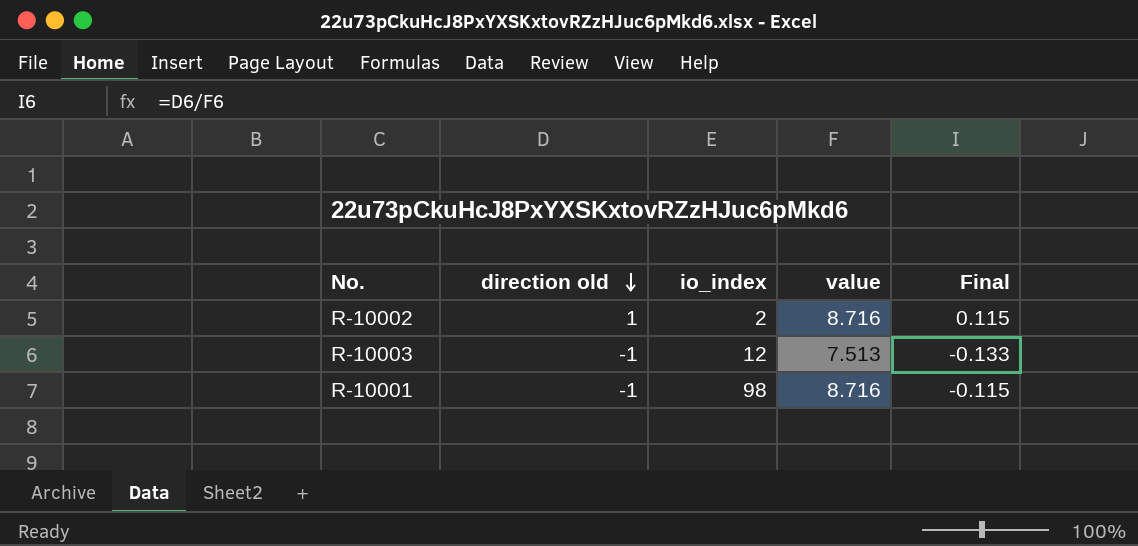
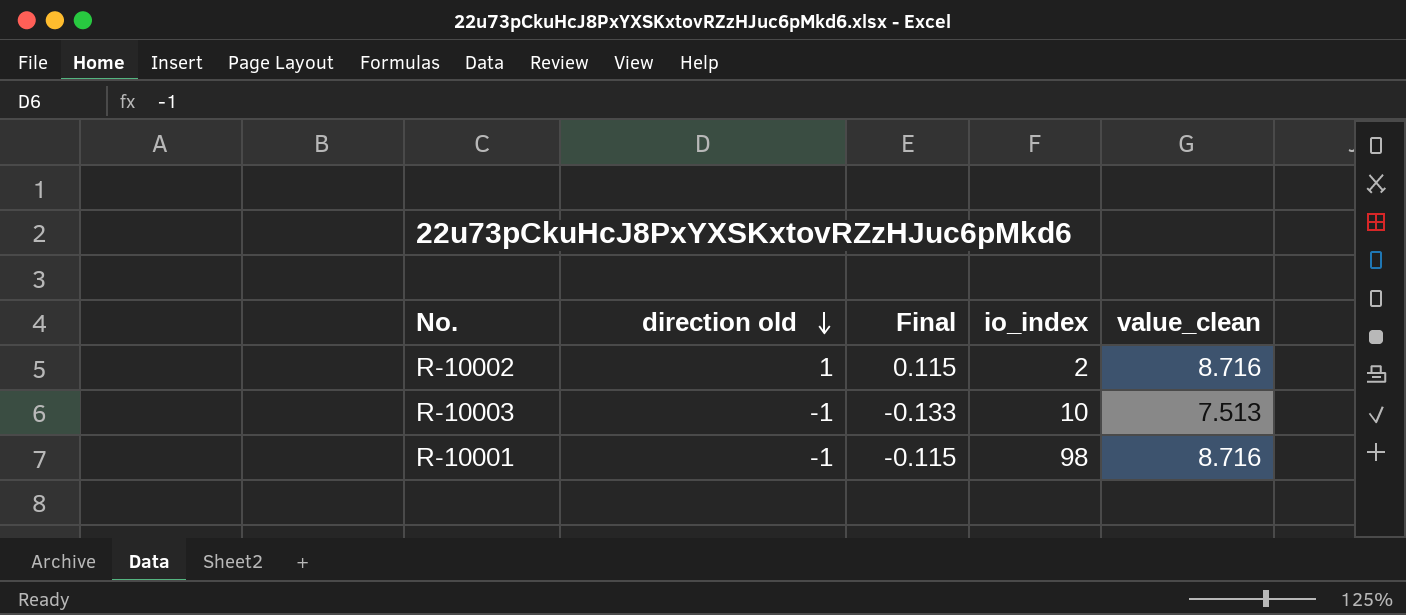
column Final | position: 5 -> 3
column name: value -> value_clean
R-10003 | io_index: 12 -> 10

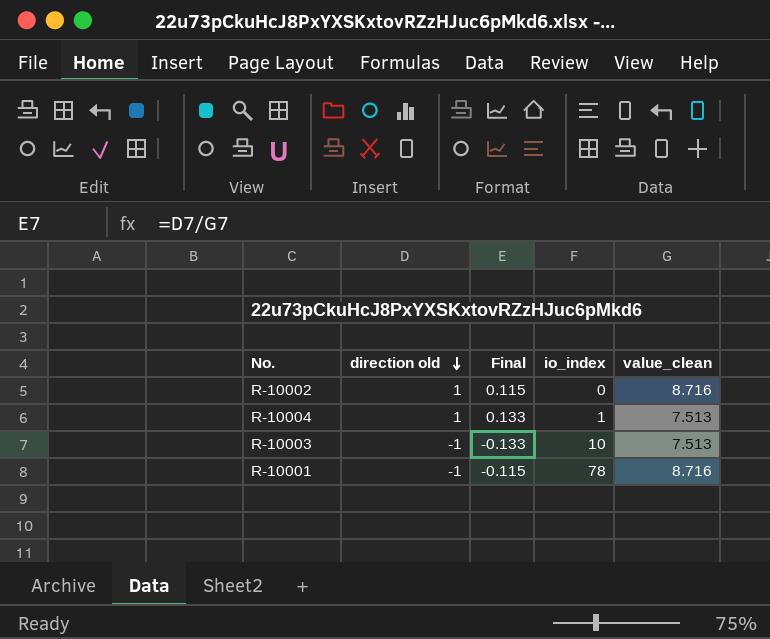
R-10002 | io_index: 2 -> 0
row R-10004: none -> 1 | 0.133 | 1 | 7.513
R-10001 | io_index: 98 -> 78

